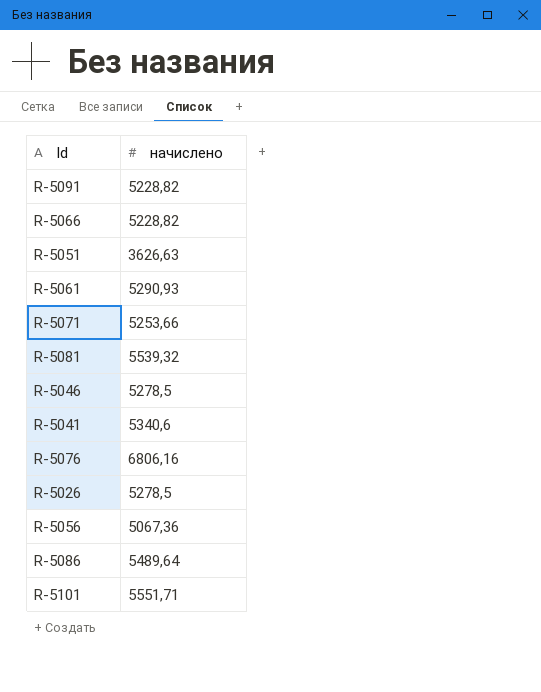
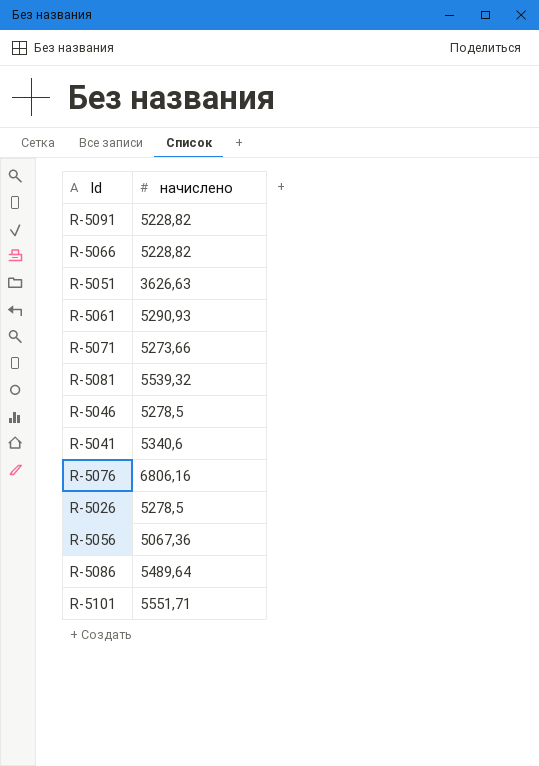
R-5071 | начислено: 5253,66 -> 5273,66

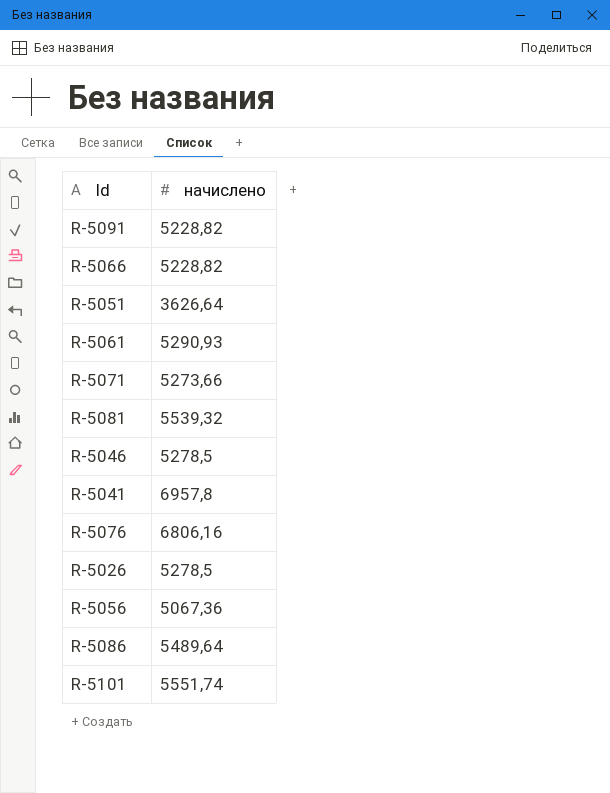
R-5051 | начислено: 3626,63 -> 3626,64
R-5041 | начислено: 5340,6 -> 6957,8
R-5101 | начислено: 5551,71 -> 5551,74

